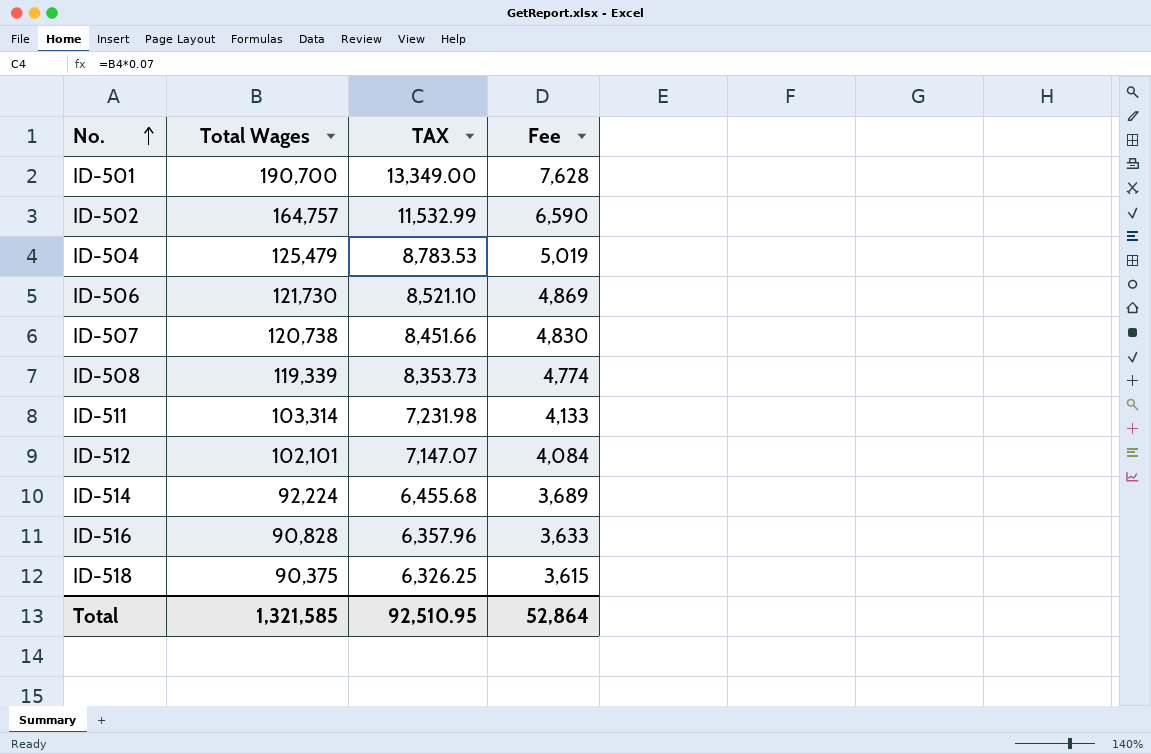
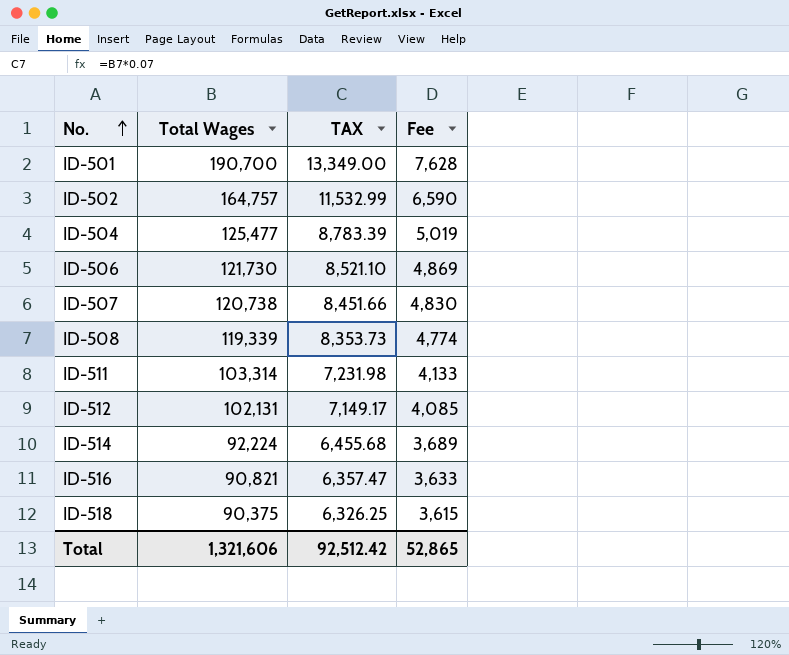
ID-504 | Total Wages: 125,479 -> 125,477
ID-504 | TAX: 8,783.53 -> 8,783.39
ID-512 | Total Wages: 102,101 -> 102,131
ID-512 | TAX: 7,147.07 -> 7,149.17
ID-512 | Fee: 4,084 -> 4,085
ID-516 | Total Wages: 90,828 -> 90,821
ID-516 | TAX: 6,357.96 -> 6,357.47
Total | Total Wages: 1,321,585 -> 1,321,606
Total | TAX: 92,510.95 -> 92,512.42
Total | Fee: 52,864 -> 52,865

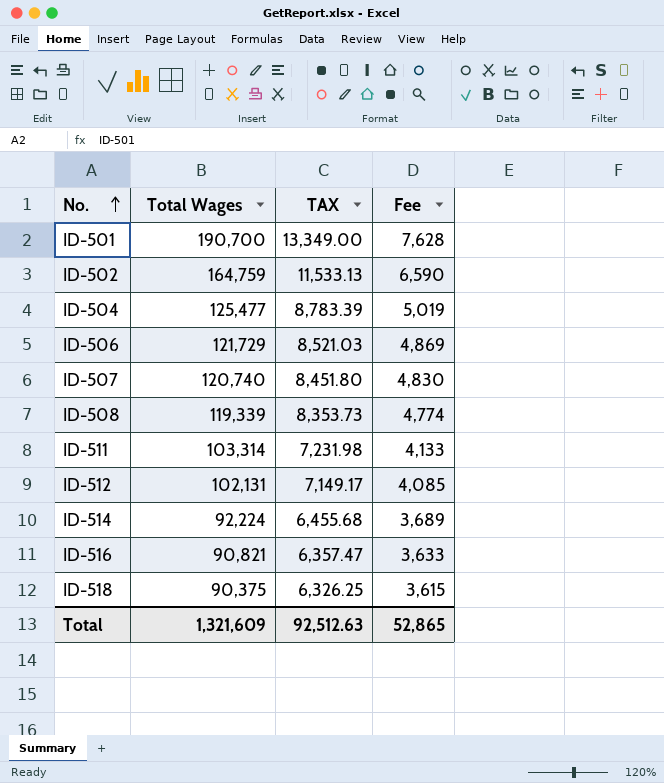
ID-502 | Total Wages: 164,757 -> 164,759
ID-502 | TAX: 11,532.99 -> 11,533.13
ID-506 | Total Wages: 121,730 -> 121,729
ID-506 | TAX: 8,521.10 -> 8,521.03
ID-507 | Total Wages: 120,738 -> 120,740
ID-507 | TAX: 8,451.66 -> 8,451.80
Total | Total Wages: 1,321,606 -> 1,321,609
Total | TAX: 92,512.42 -> 92,512.63

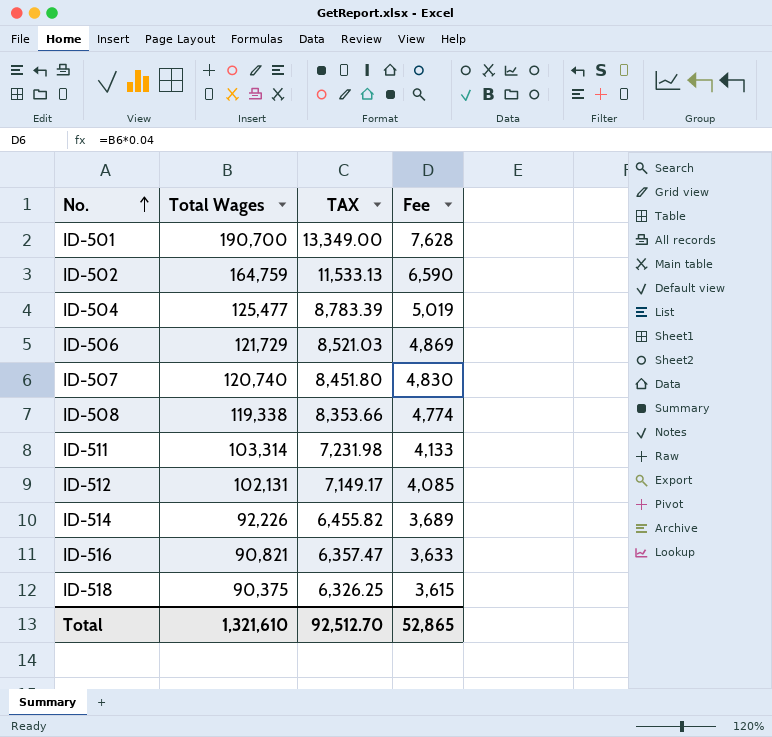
ID-508 | Total Wages: 119,339 -> 119,338
ID-508 | TAX: 8,353.73 -> 8,353.66
ID-514 | Total Wages: 92,224 -> 92,226
ID-514 | TAX: 6,455.68 -> 6,455.82
Total | Total Wages: 1,321,609 -> 1,321,610
Total | TAX: 92,512.63 -> 92,512.70

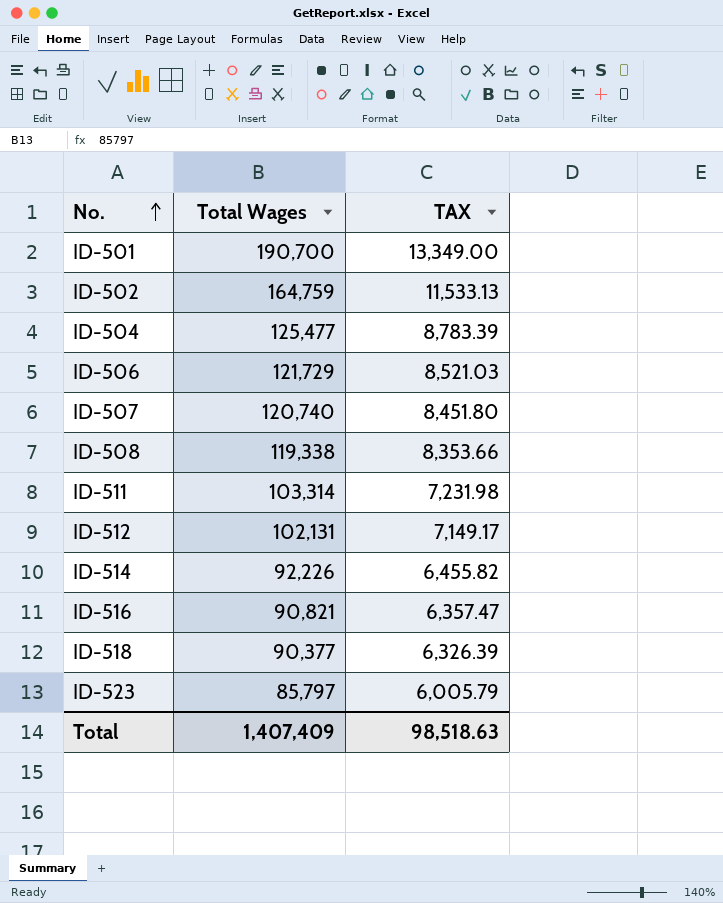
column Fee | formula: [Total Wages] * 0.04 -> none
ID-518 | Total Wages: 90,375 -> 90,377
ID-518 | TAX: 6,326.25 -> 6,326.39
row ID-523: none -> 85,797 | 6,005.79
Total | Total Wages: 1,321,610 -> 1,407,409
Total | TAX: 92,512.70 -> 98,518.63

